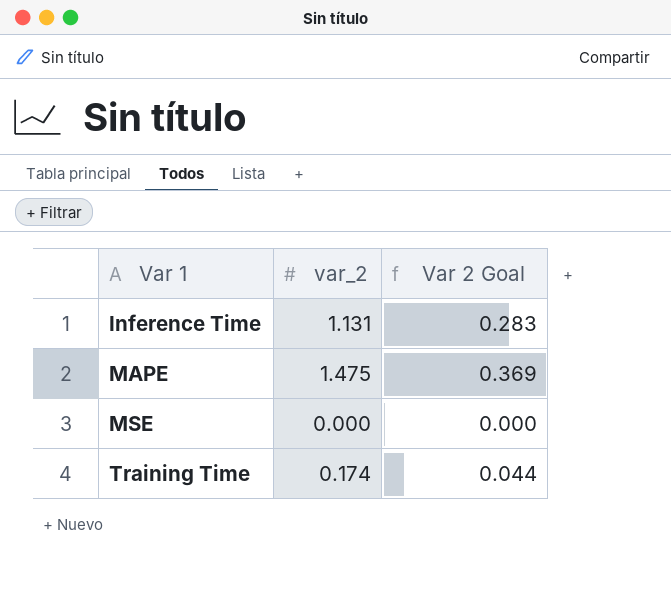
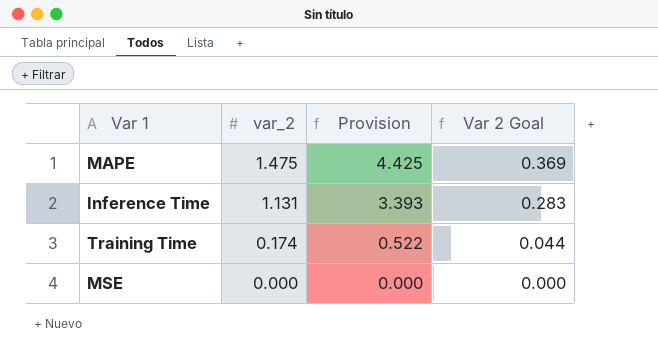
row order: Var 1 ascending -> var_2 descending
column Provision | formula: none -> [var_2] * 3

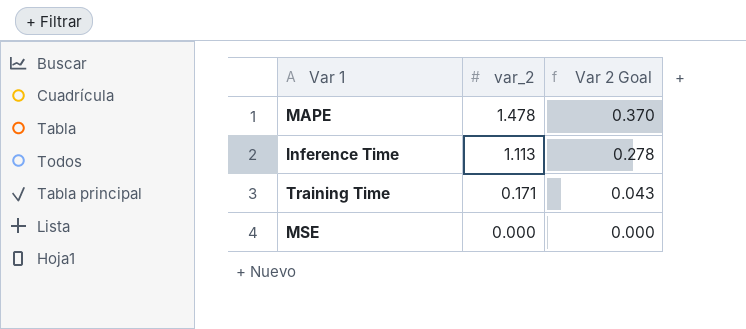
column Provision | formula: [var_2] * 3 -> none
MAPE | var_2: 1.475 -> 1.478
MAPE | Var 2 Goal: 0.369 -> 0.370
Inference Time | var_2: 1.131 -> 1.113
Inference Time | Var 2 Goal: 0.283 -> 0.278
Training Time | var_2: 0.174 -> 0.171
Training Time | Var 2 Goal: 0.044 -> 0.043

